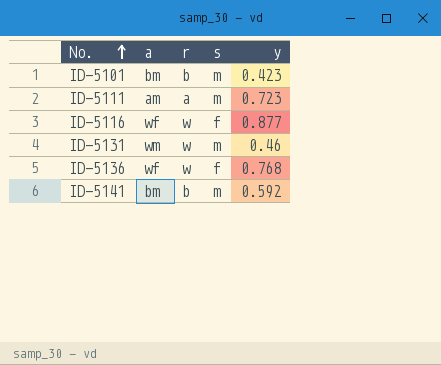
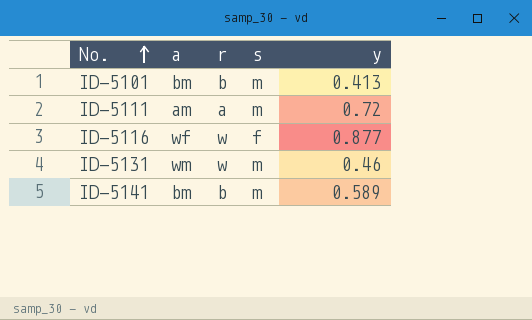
row ID-5136: wf | w | f | 0.768 -> none
ID-5101 | y: 0.423 -> 0.413
ID-5111 | y: 0.723 -> 0.72
ID-5141 | y: 0.592 -> 0.589

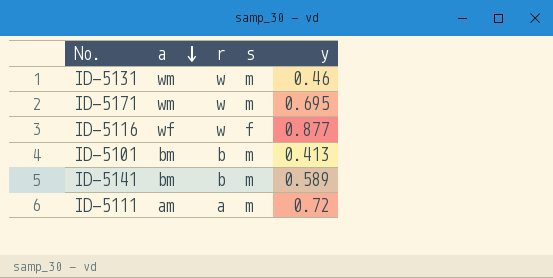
row order: No. ascending -> a descending
row ID-5171: none -> wm | w | m | 0.695

